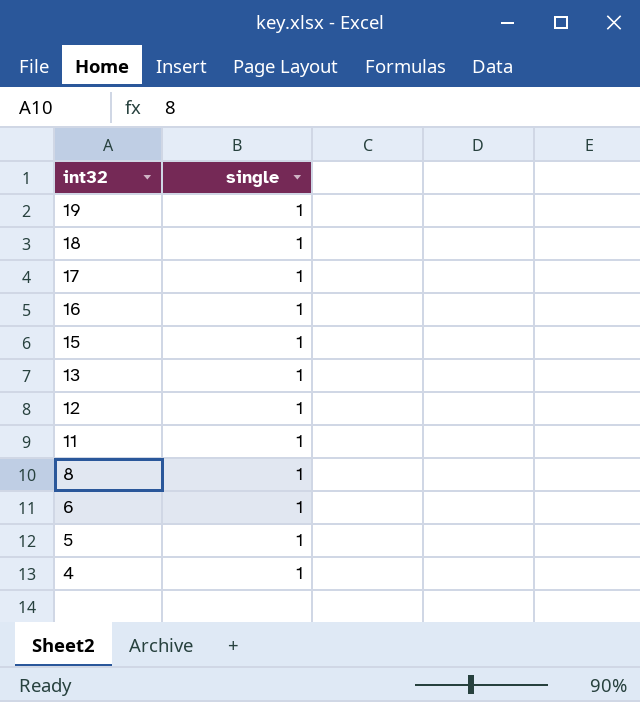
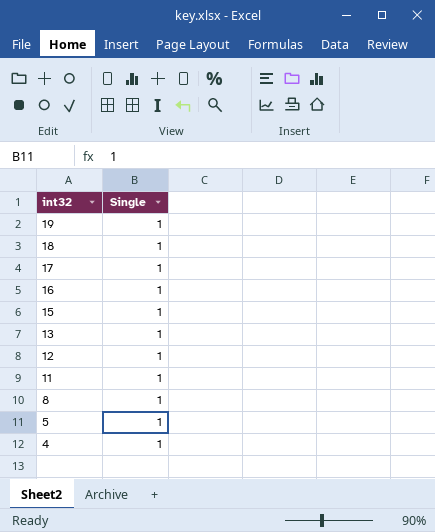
column name: single -> Single
row 6: 1 -> none

